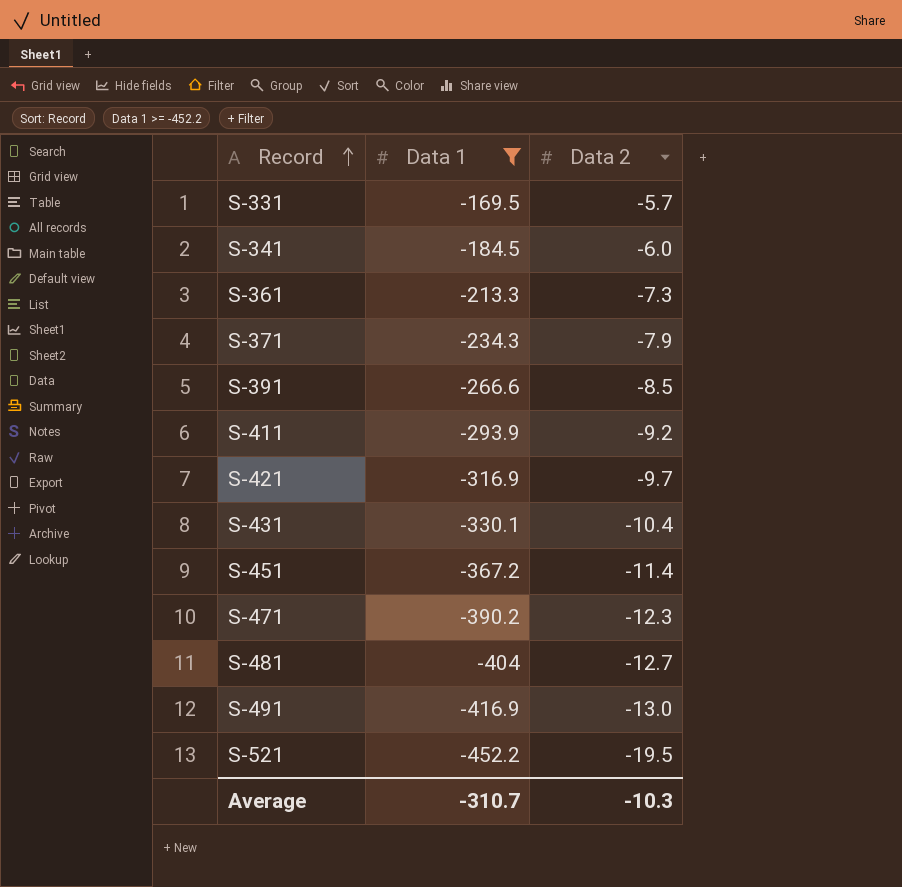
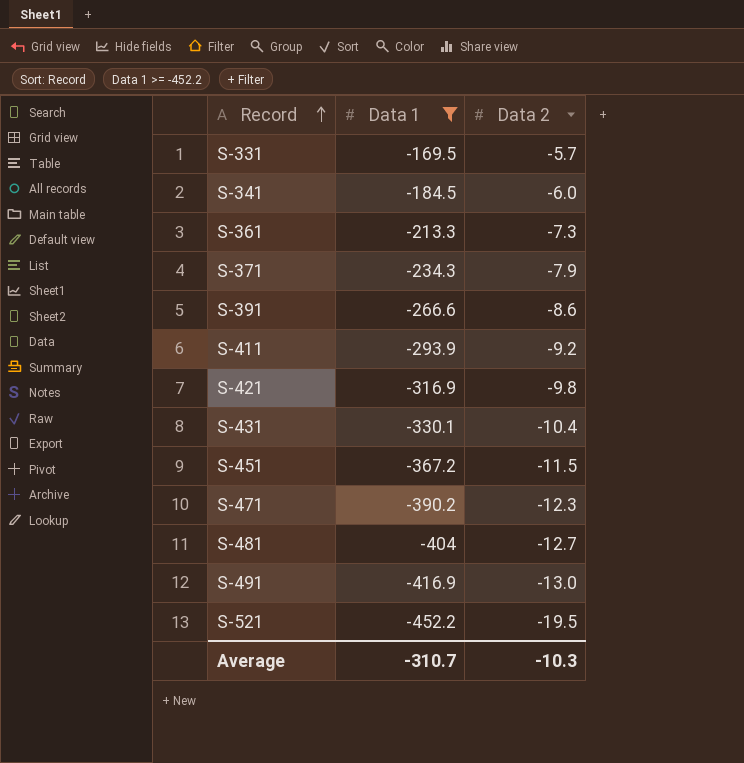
S-391 | Data 2: -8.5 -> -8.6
S-421 | Data 2: -9.7 -> -9.8
S-451 | Data 2: -11.4 -> -11.5

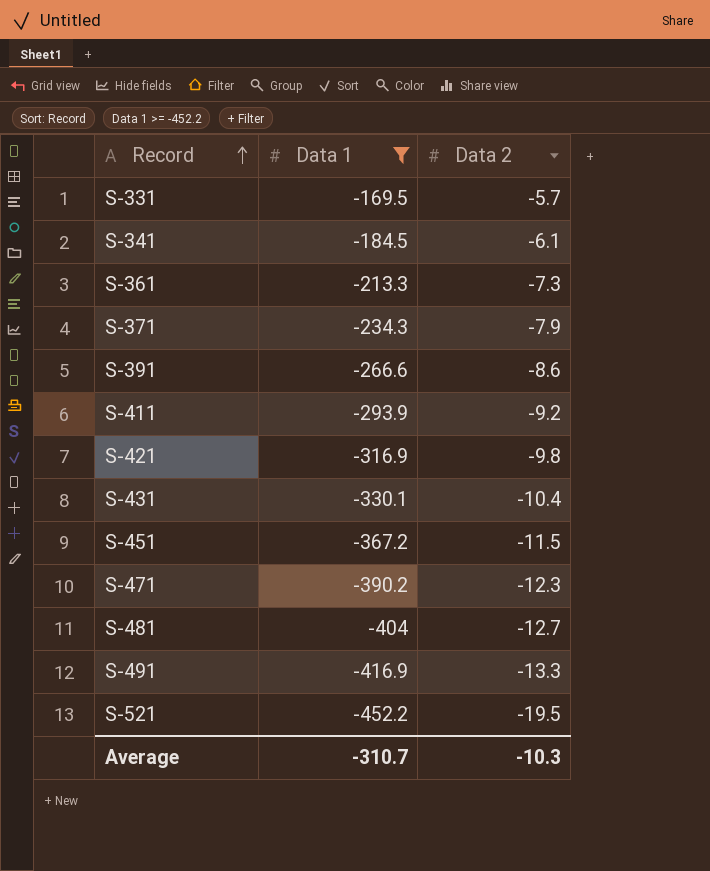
S-341 | Data 2: -6.0 -> -6.1
S-491 | Data 2: -13.0 -> -13.3

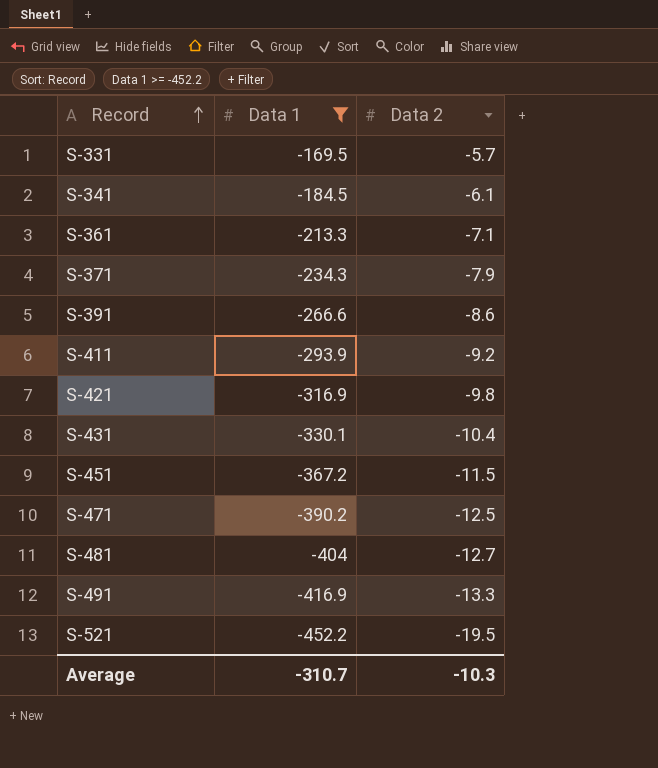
S-361 | Data 2: -7.3 -> -7.1
S-471 | Data 2: -12.3 -> -12.5

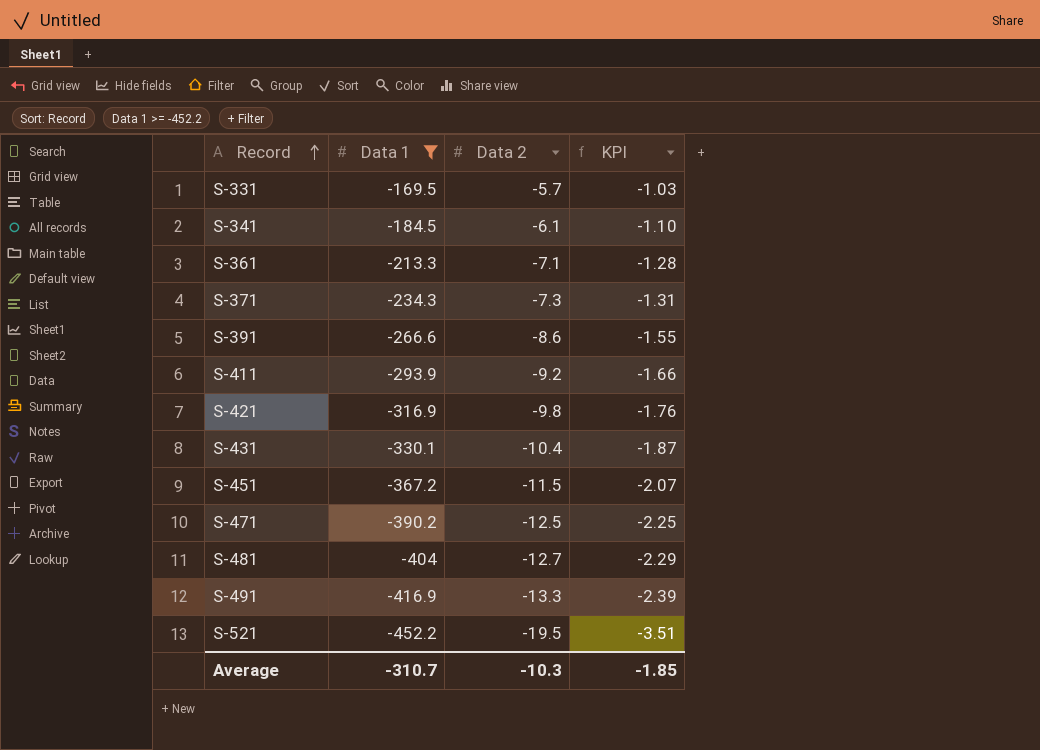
column KPI | formula: none -> [Data 2] * 0.18
S-371 | Data 2: -7.9 -> -7.3

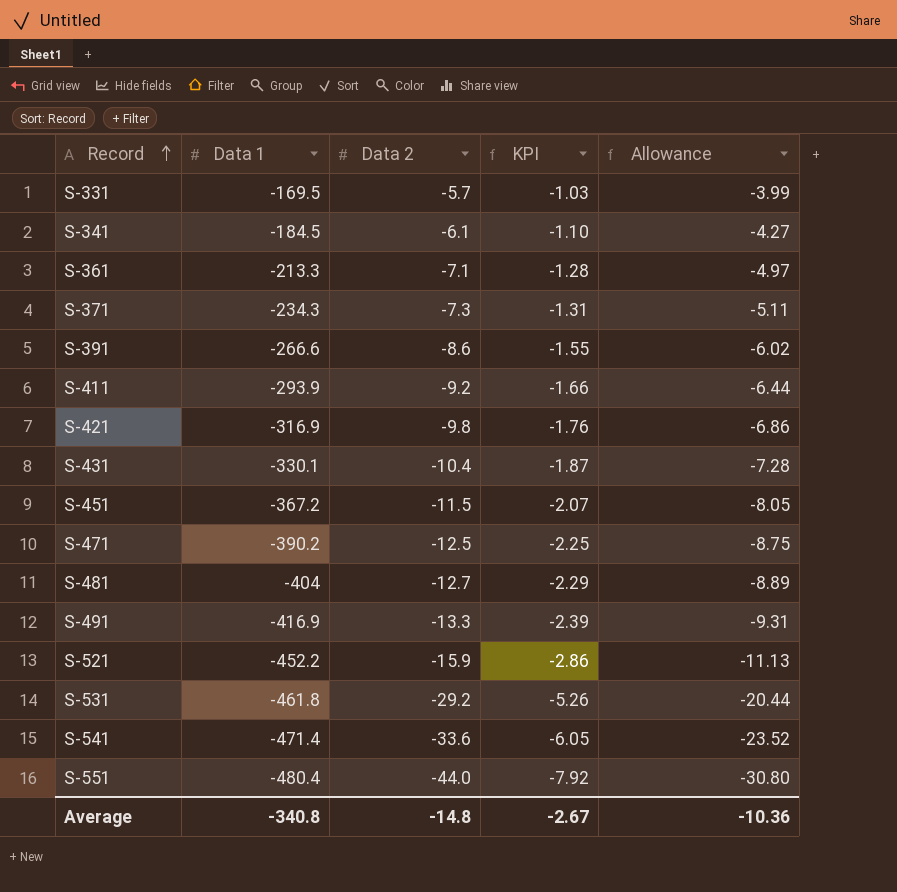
filter: Data 1 >= -452.2 -> none
column Allowance | formula: none -> [Data 2] * 0.7
S-521 | Data 2: -19.5 -> -15.9
S-521 | KPI: -3.51 -> -2.86
Average | Data 1: -310.7 -> -340.8
Average | Data 2: -10.3 -> -14.8
Average | KPI: -1.85 -> -2.67

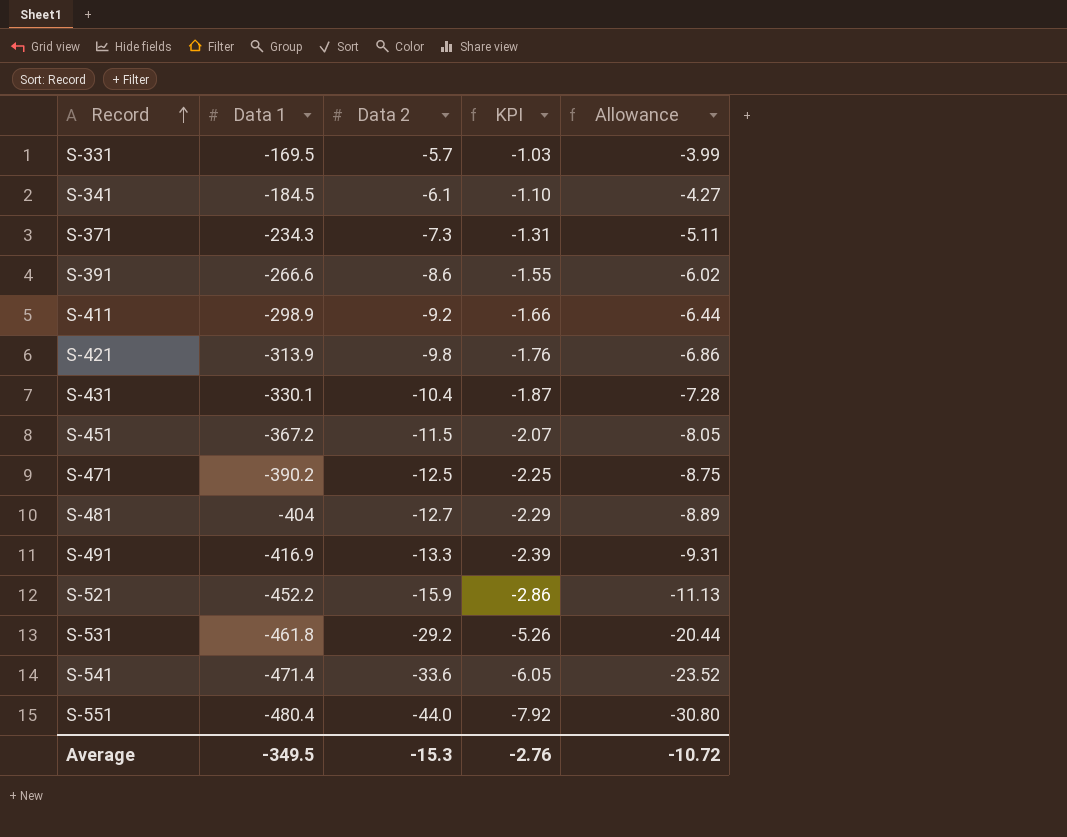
row S-361: -213.3 | -7.1 | -1.28 | -4.97 -> none
S-411 | Data 1: -293.9 -> -298.9
S-421 | Data 1: -316.9 -> -313.9
Average | Data 1: -340.8 -> -349.5
Average | Data 2: -14.8 -> -15.3
Average | KPI: -2.67 -> -2.76
Average | Allowance: -10.36 -> -10.72

